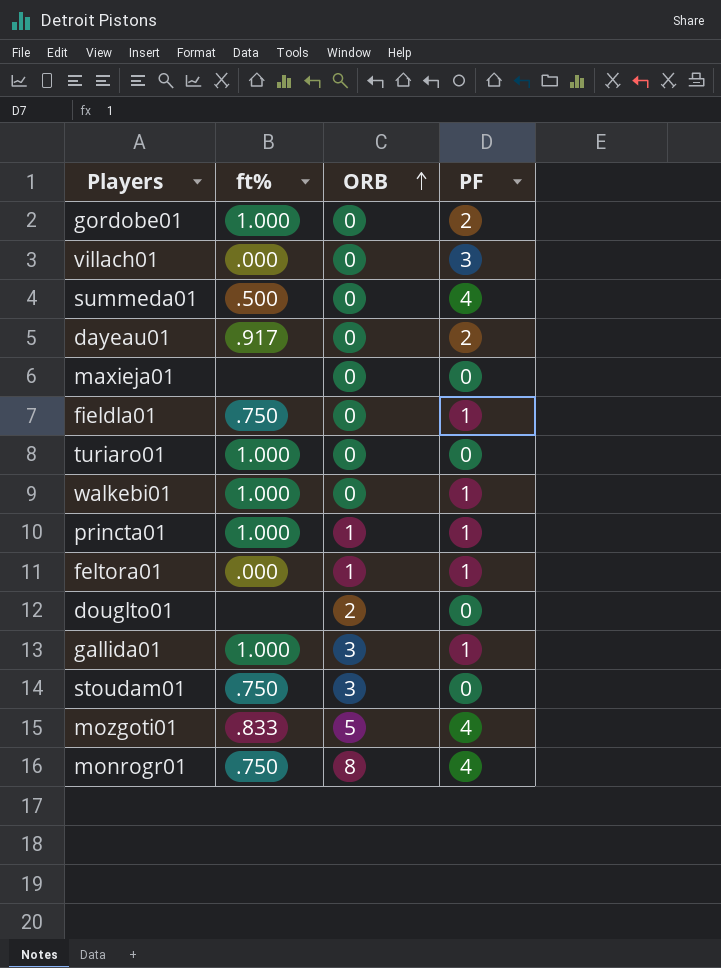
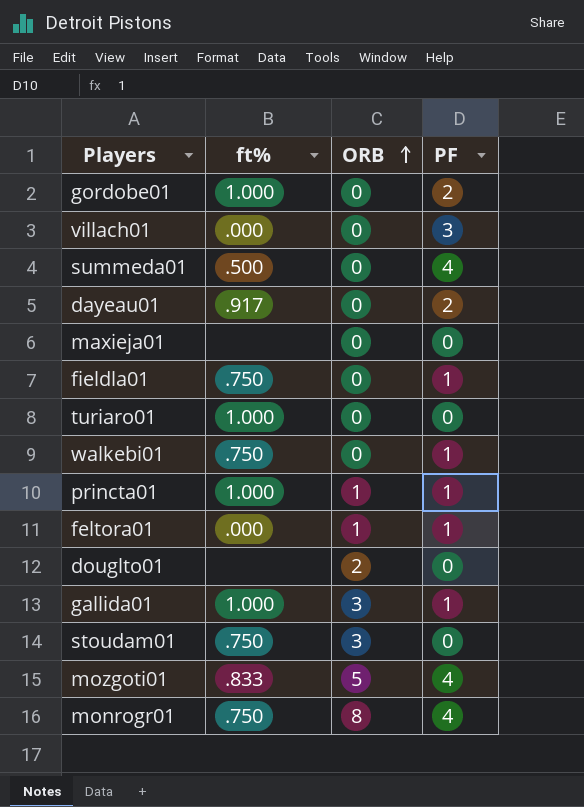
walkebi01 | ft%: 1.000 -> .750

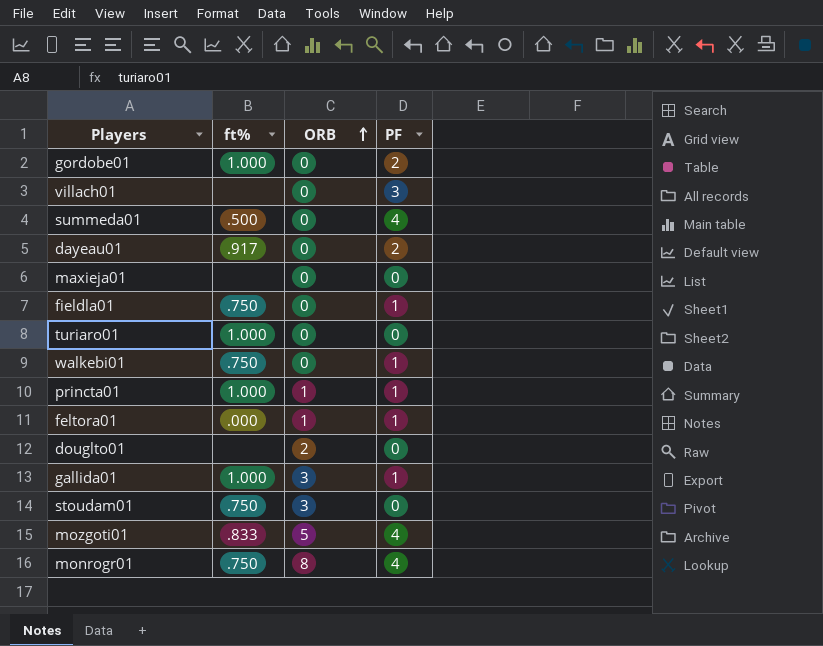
villach01 | ft%: .000 -> none

